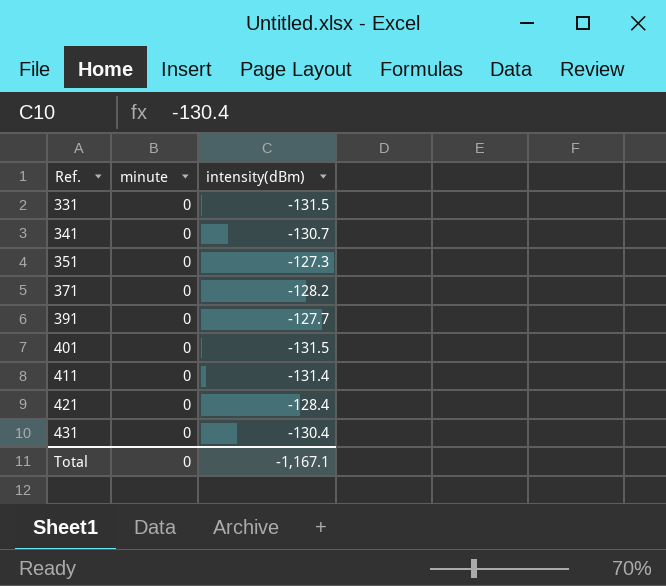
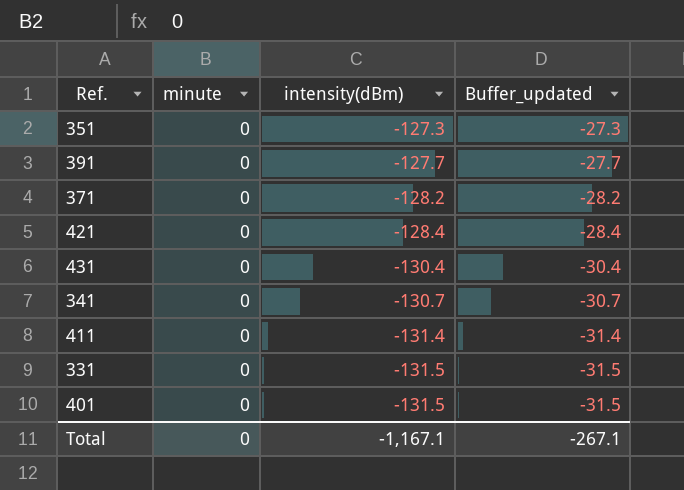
row order: Ref. ascending -> intensity(dBm) descending
column Buffer_updated | formula: none -> [intensity(dBm)] + 100

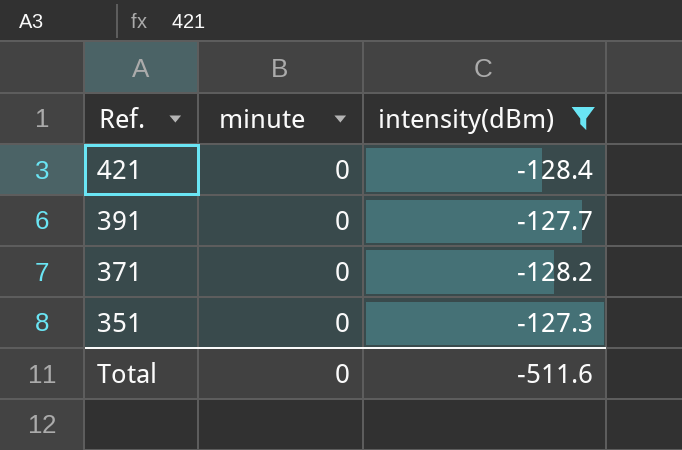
filter: none -> intensity(dBm) >= -128.4
row order: intensity(dBm) descending -> Ref. descending
column Buffer_updated | formula: [intensity(dBm)] + 100 -> none
Total | intensity(dBm): -1,167.1 -> -511.6

